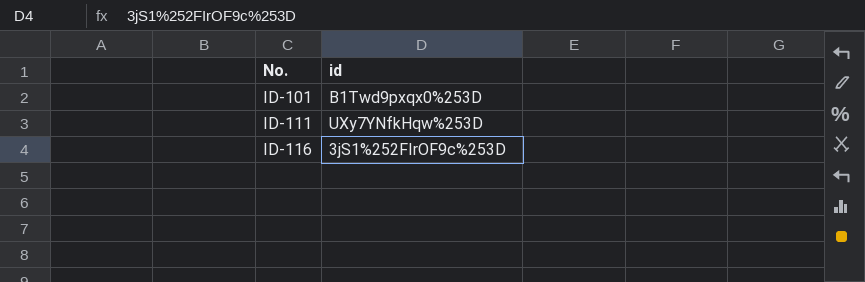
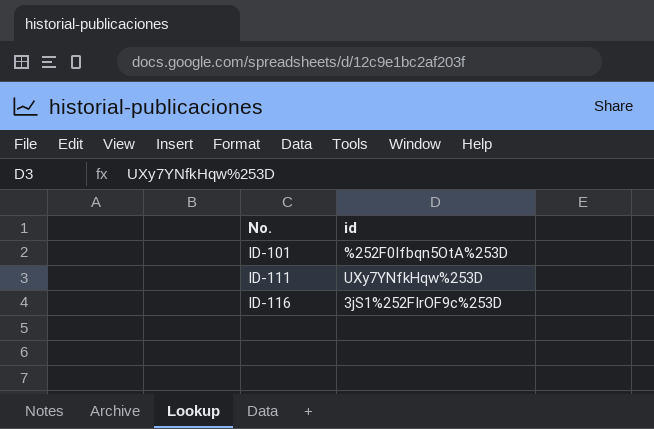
ID-101 | id: B1Twd9pxqx0%253D -> %252F0Ifbqn5OtA%253D

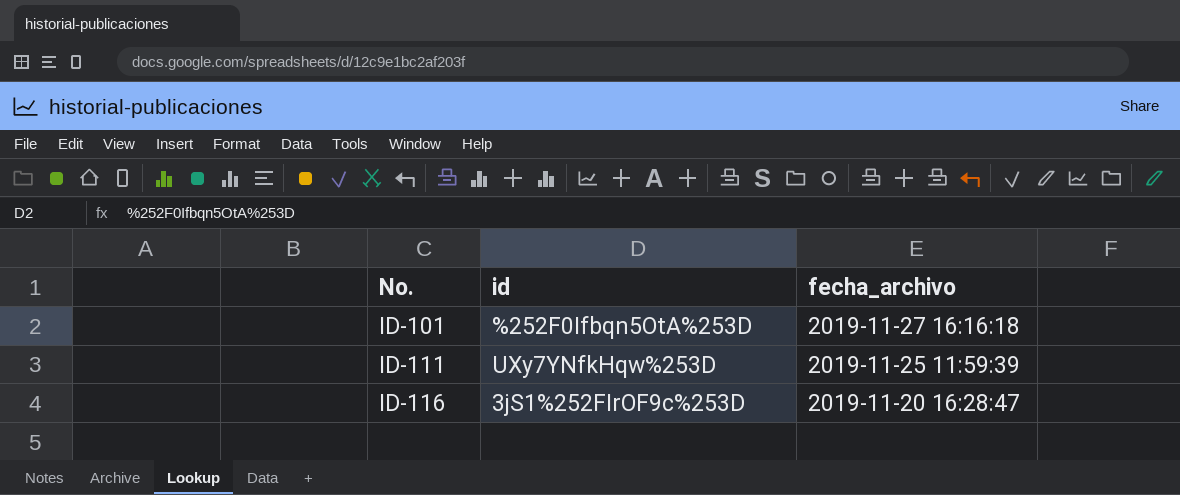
column fecha_archivo | position: none -> 3

